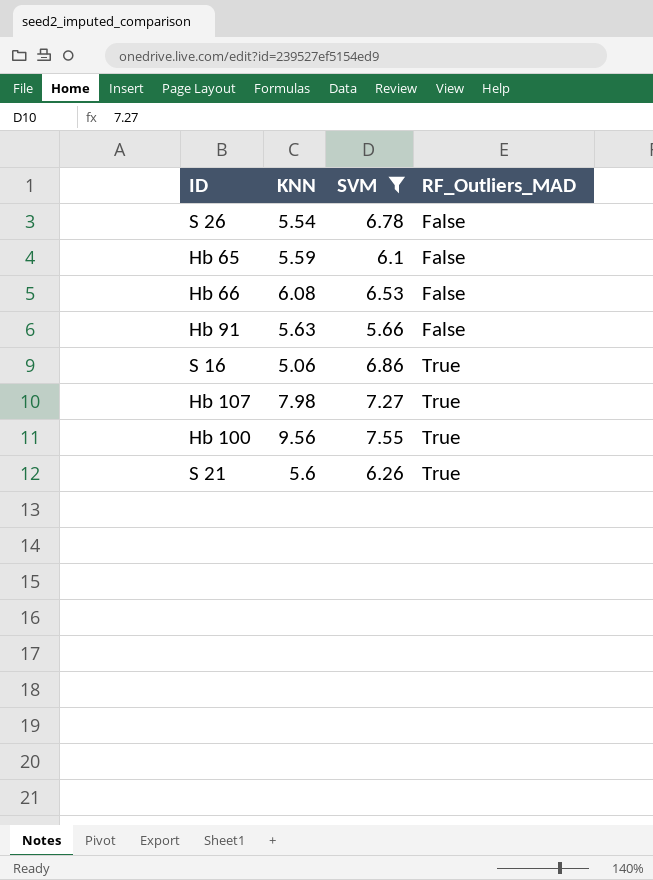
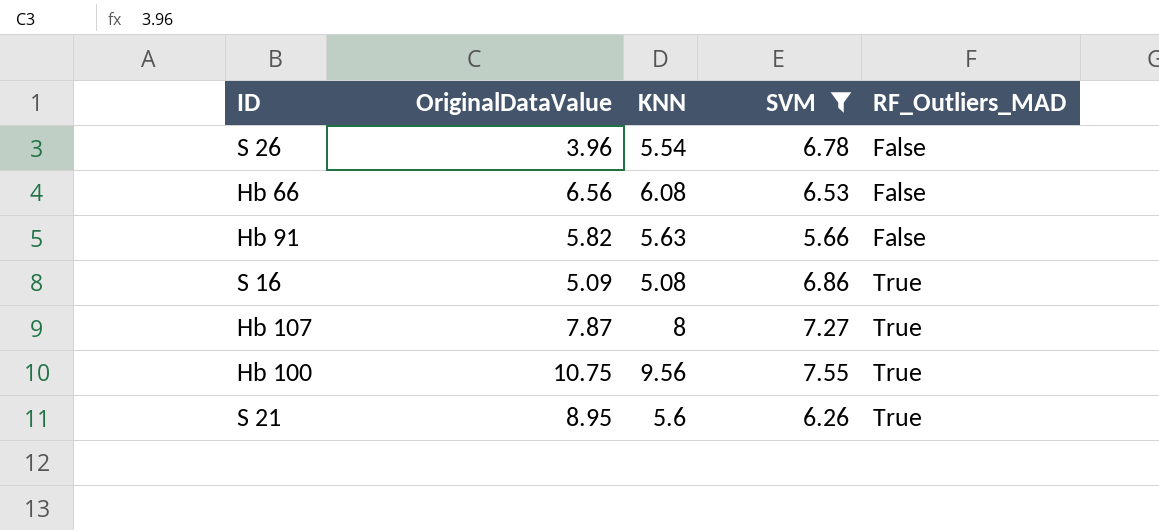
column OriginalDataValue | position: none -> 2
row Hb 65: 5.59 | 6.1 | False -> none
S 16 | KNN: 5.06 -> 5.08
Hb 107 | KNN: 7.98 -> 8

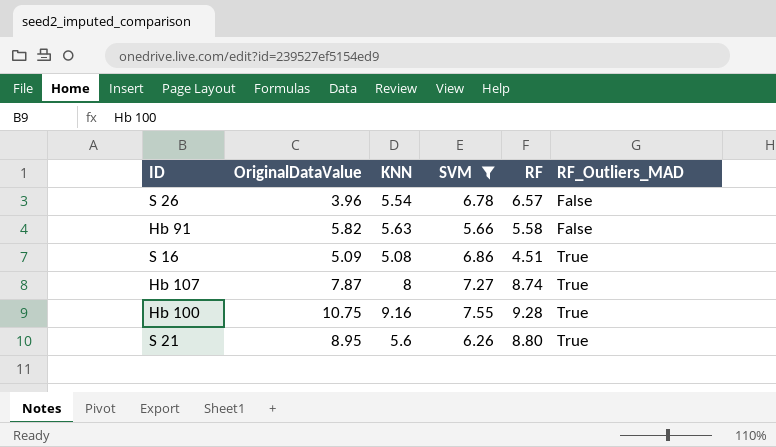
column RF | position: none -> 5
row Hb 66: 6.56 | 6.08 | 6.53 | False -> none
Hb 100 | KNN: 9.56 -> 9.16

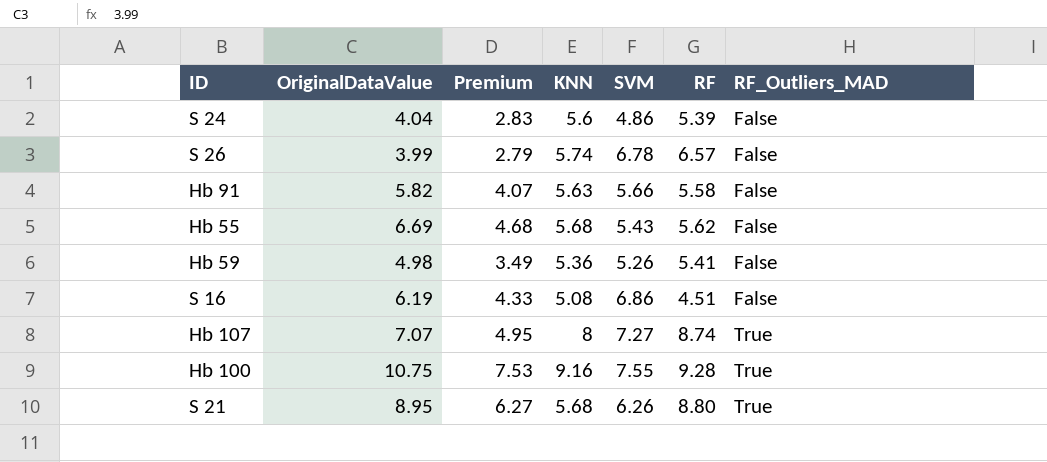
filter: SVM >= 5.66 -> none
column Premium | formula: none -> [OriginalDataValue] * 0.7
S 26 | OriginalDataValue: 3.96 -> 3.99
S 26 | KNN: 5.54 -> 5.74
S 16 | OriginalDataValue: 5.09 -> 6.19
S 16 | RF_Outliers_MAD: True -> False
Hb 107 | OriginalDataValue: 7.87 -> 7.07
S 21 | KNN: 5.6 -> 5.68

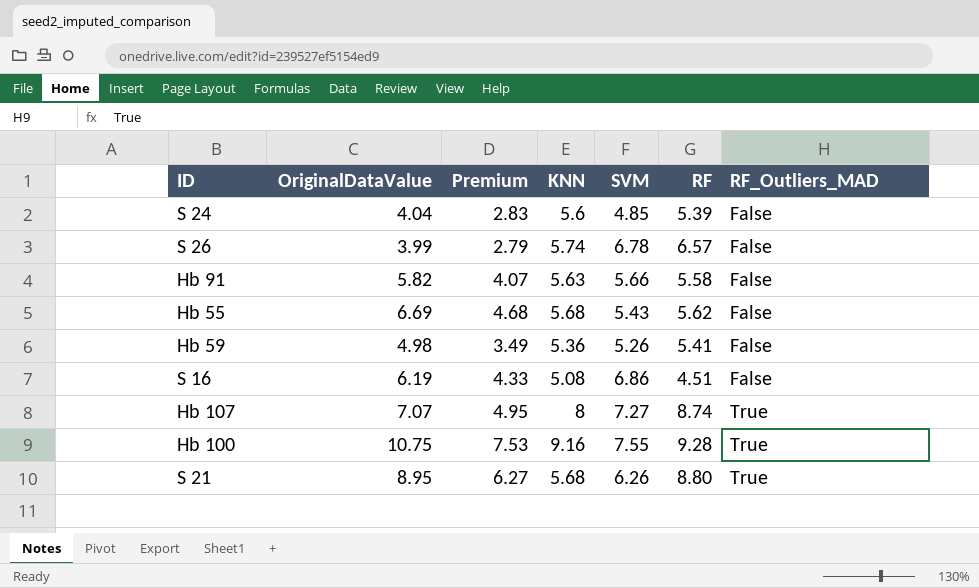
S 24 | SVM: 4.86 -> 4.85

